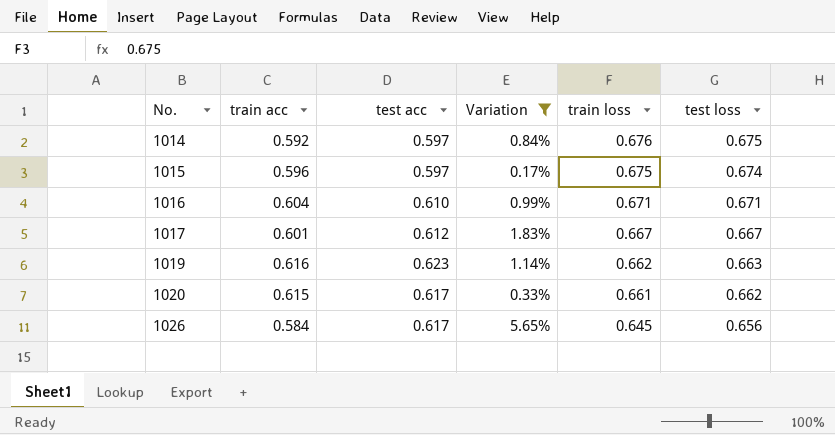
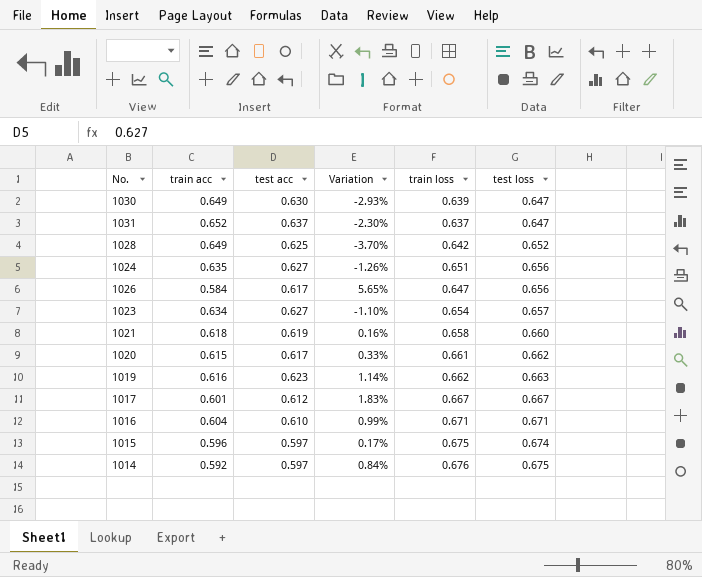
filter: Variation >= 0.17% -> none
row order: No. ascending -> test loss ascending
1026 | train loss: 0.645 -> 0.647

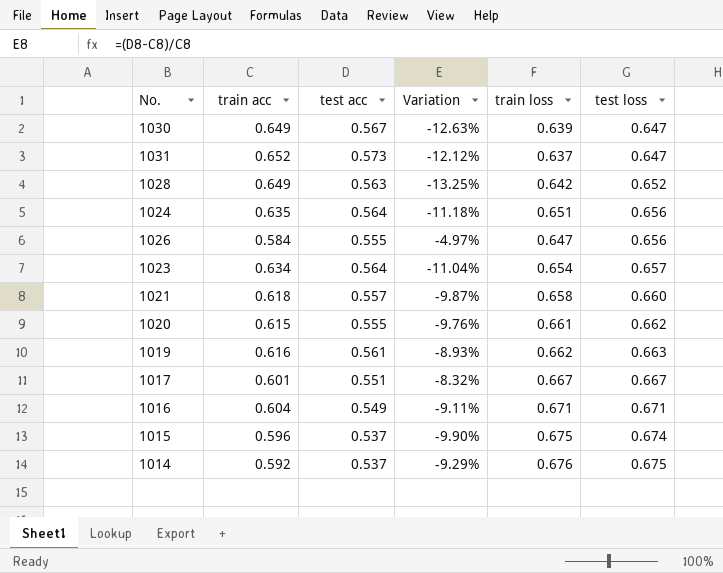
1030 | test acc: 0.630 -> 0.567
1030 | Variation: -2.93% -> -12.63%
1031 | test acc: 0.637 -> 0.573
1031 | Variation: -2.30% -> -12.12%
1028 | test acc: 0.625 -> 0.563
1028 | Variation: -3.70% -> -13.25%
1024 | test acc: 0.627 -> 0.564
1024 | Variation: -1.26% -> -11.18%
1026 | test acc: 0.617 -> 0.555
1026 | Variation: 5.65% -> -4.97%
1023 | test acc: 0.627 -> 0.564
1023 | Variation: -1.10% -> -11.04%
1021 | test acc: 0.619 -> 0.557
1021 | Variation: 0.16% -> -9.87%
1020 | test acc: 0.617 -> 0.555
1020 | Variation: 0.33% -> -9.76%
1019 | test acc: 0.623 -> 0.561
1019 | Variation: 1.14% -> -8.93%
1017 | test acc: 0.612 -> 0.551
1017 | Variation: 1.83% -> -8.32%
1016 | test acc: 0.610 -> 0.549
1016 | Variation: 0.99% -> -9.11%
1015 | test acc: 0.597 -> 0.537
1015 | Variation: 0.17% -> -9.90%
1014 | test acc: 0.597 -> 0.537
1014 | Variation: 0.84% -> -9.29%

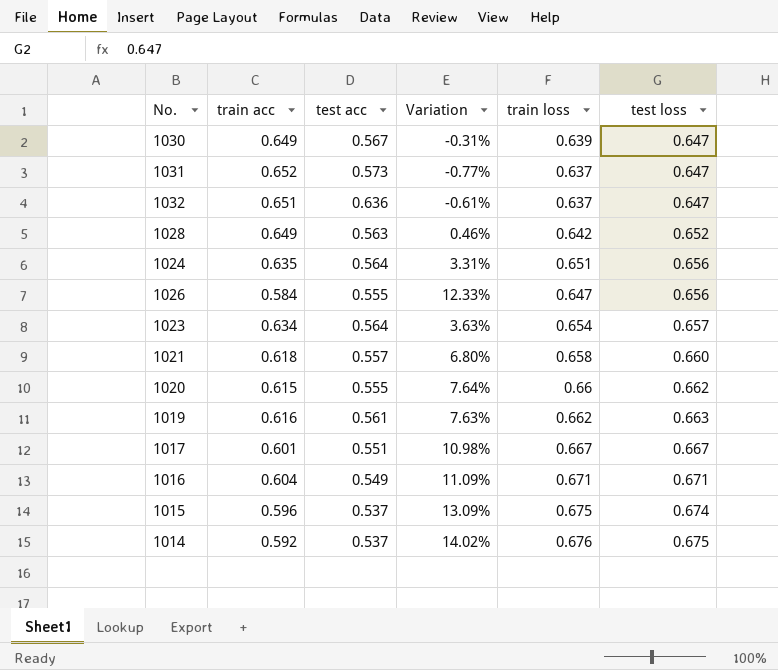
column Variation | formula: ([test acc] - [train acc]) / [train acc] -> ([test loss] - [train acc]) / [train acc]
row 1032: none -> 0.651 | 0.636 | -0.61% | 0.637 | 0.647
1020 | train loss: 0.661 -> 0.66

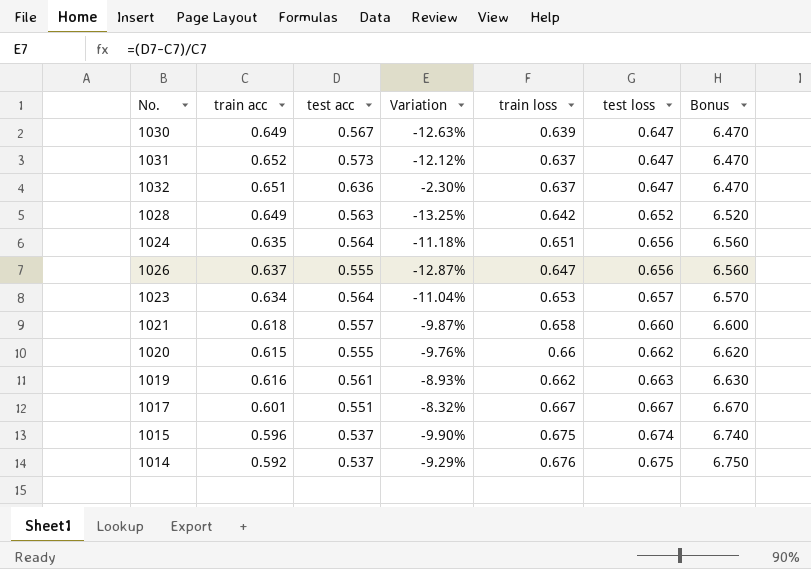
column Variation | formula: ([test loss] - [train acc]) / [train acc] -> ([test acc] - [train acc]) / [train acc]
column Bonus | formula: none -> [test loss] * 10
row 1016: 0.604 | 0.549 | 11.09% | 0.671 | 0.671 -> none
1026 | train acc: 0.584 -> 0.637
1023 | train loss: 0.654 -> 0.653

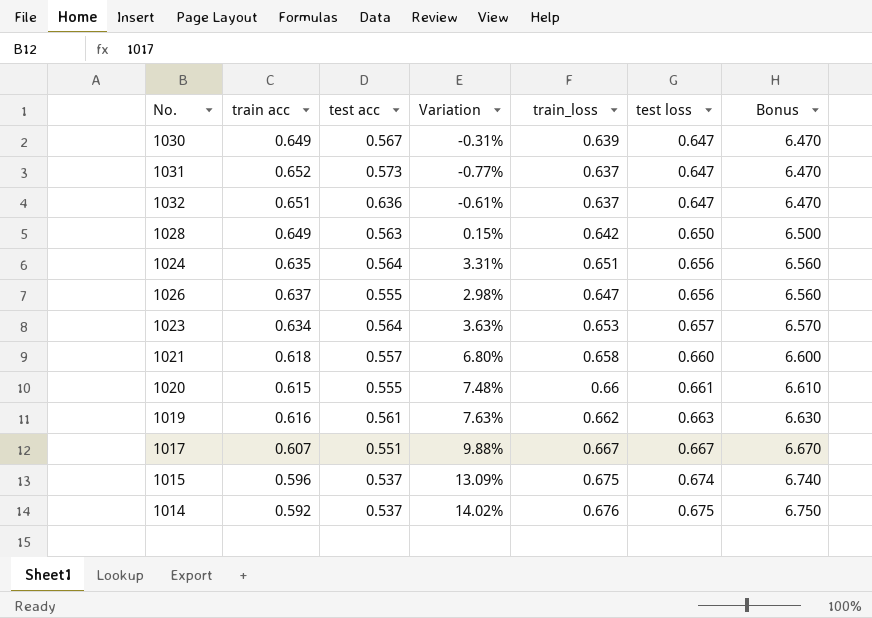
column Variation | formula: ([test acc] - [train acc]) / [train acc] -> ([test loss] - [train acc]) / [train acc]
column name: train loss -> train_loss
1028 | test loss: 0.652 -> 0.650
1028 | Bonus: 6.520 -> 6.500
1020 | test loss: 0.662 -> 0.661
1020 | Bonus: 6.620 -> 6.610
1017 | train acc: 0.601 -> 0.607

